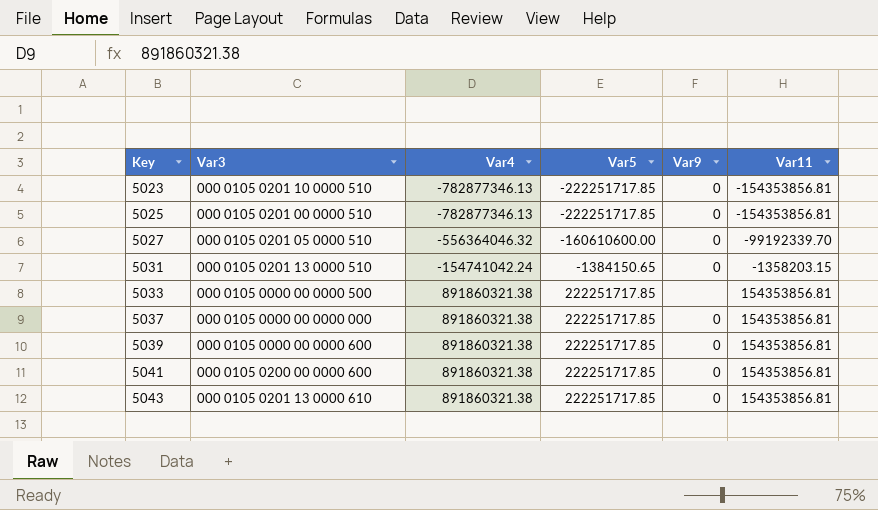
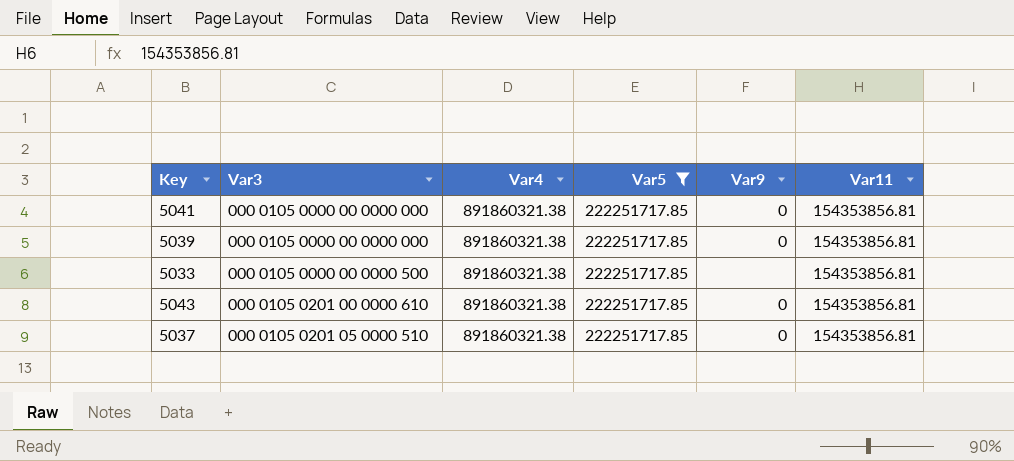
filter: none -> Var5 = 222251717.85
row order: Key ascending -> Var3 ascending
5041 | Var3: 000 0105 0200 00 0000 600 -> 000 0105 0000 00 0000 000
5039 | Var3: 000 0105 0000 00 0000 600 -> 000 0105 0000 00 0000 000
5043 | Var3: 000 0105 0201 13 0000 610 -> 000 0105 0201 00 0000 610
5037 | Var3: 000 0105 0000 00 0000 000 -> 000 0105 0201 05 0000 510

